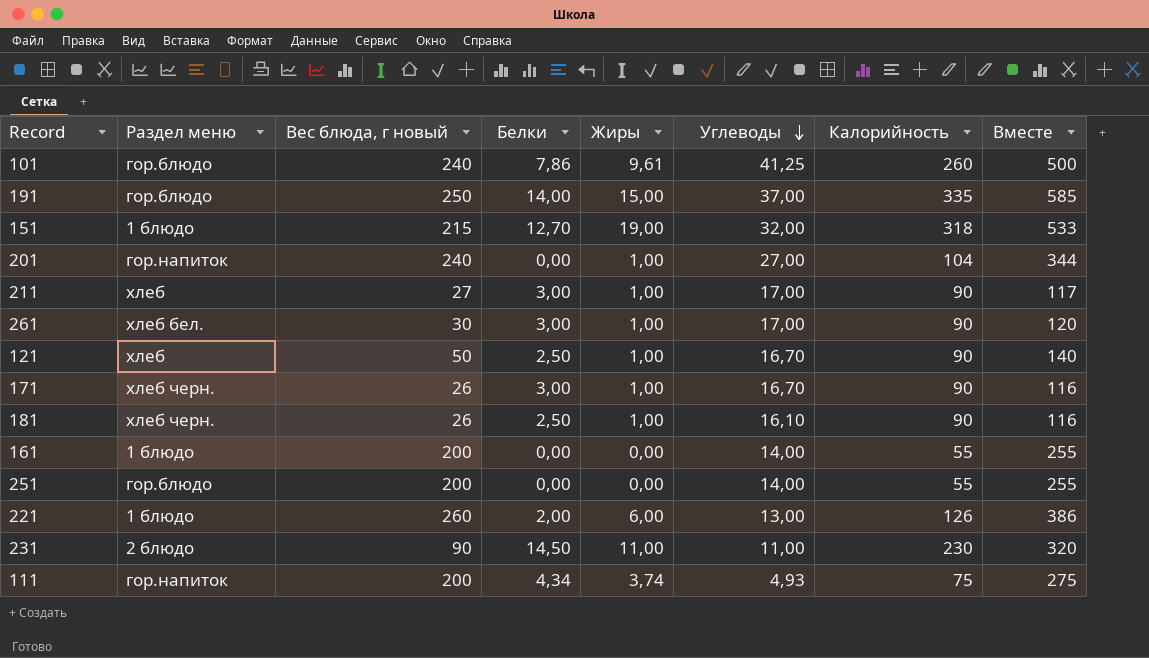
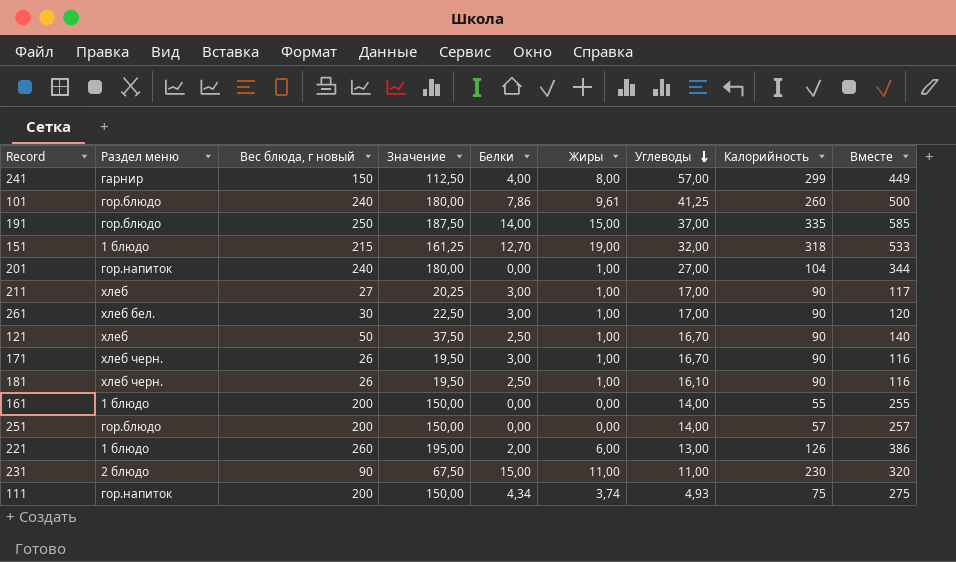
column Значение | formula: none -> [Вес блюда, г новый] * 0,75
row 241: none -> гарнир | 150 | 112,50 | 4,00 | 8,00 | 57,00 | 299 | 449
251 | Калорийность: 55 -> 57
251 | Вместе: 255 -> 257
231 | Белки: 14,50 -> 15,00

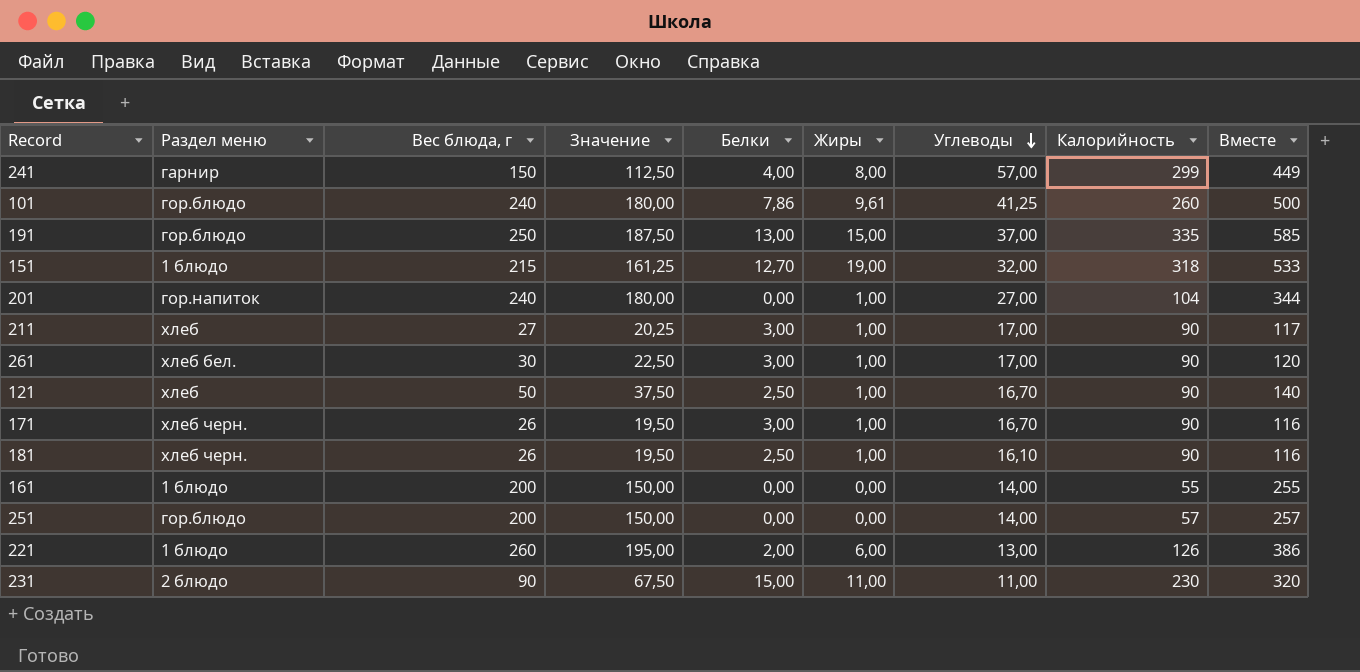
column name: Вес блюда, г новый -> Вес блюда, г
row 111: гор.напиток | 200 | 150,00 | 4,34 | 3,74 | 4,93 | 75 | 275 -> none
191 | Белки: 14,00 -> 13,00

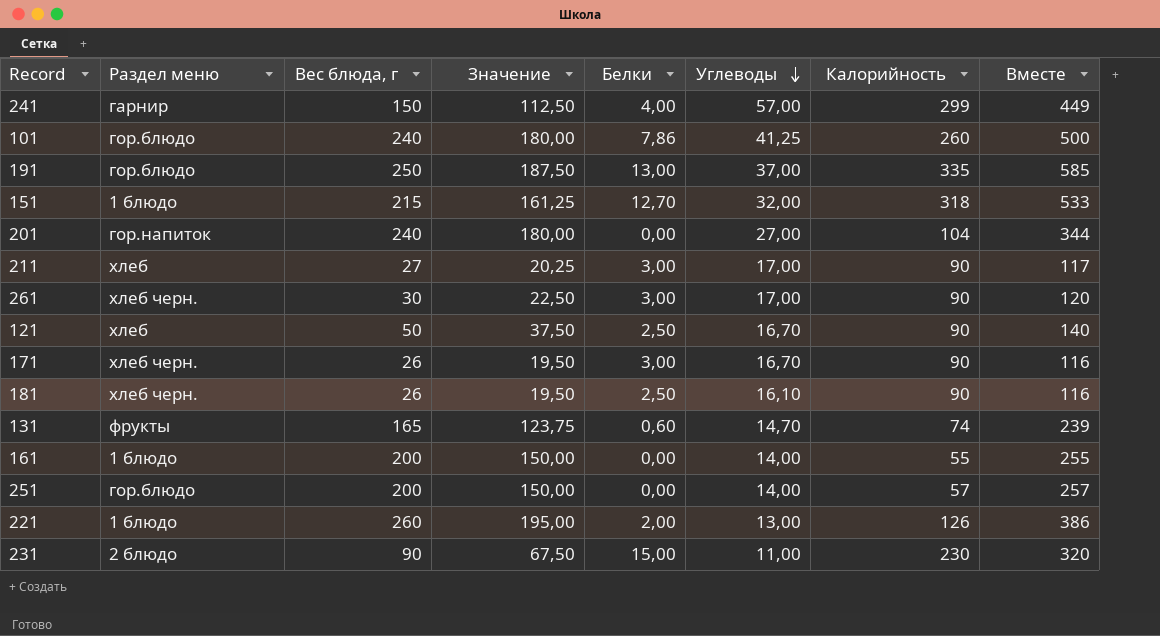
column Жиры | position: 6 -> none
261 | Раздел меню: хлеб бел. -> хлеб черн.
row 131: none -> фрукты | 165 | 123,75 | 0,60 | 14,70 | 74 | 239

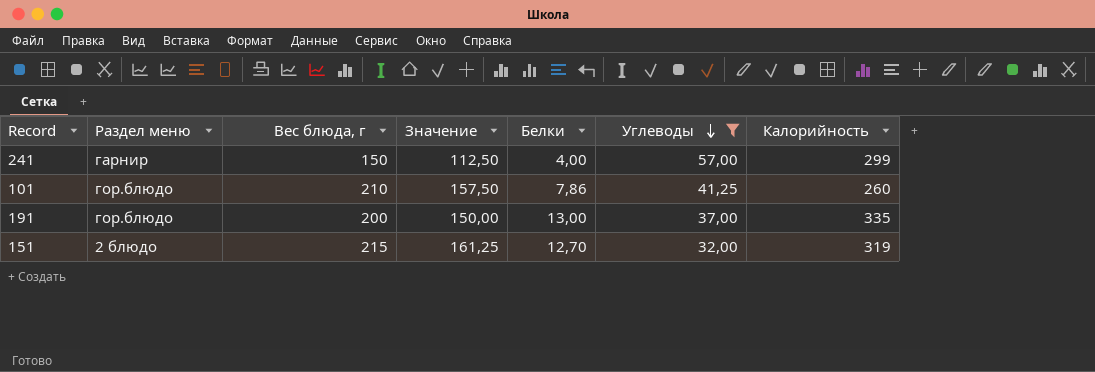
filter: none -> Углеводы >= 32,00
column Вместе | formula: [Вес блюда, г] + [Калорийность] -> none
101 | Вес блюда, г: 240 -> 210
101 | Значение: 180,00 -> 157,50
191 | Вес блюда, г: 250 -> 200
191 | Значение: 187,50 -> 150,00
151 | Раздел меню: 1 блюдо -> 2 блюдо
151 | Калорийность: 318 -> 319

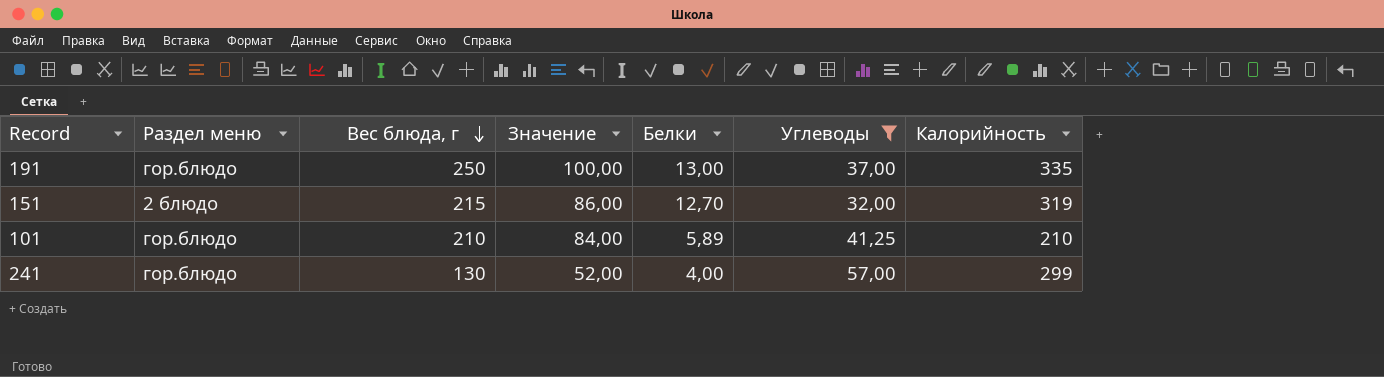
row order: Углеводы descending -> Вес блюда, г descending
column Значение | formula: [Вес блюда, г] * 0,75 -> [Вес блюда, г] * 0,4
191 | Вес блюда, г: 200 -> 250
101 | Белки: 7,86 -> 5,89
101 | Калорийность: 260 -> 210
241 | Раздел меню: гарнир -> гор.блюдо
241 | Вес блюда, г: 150 -> 130

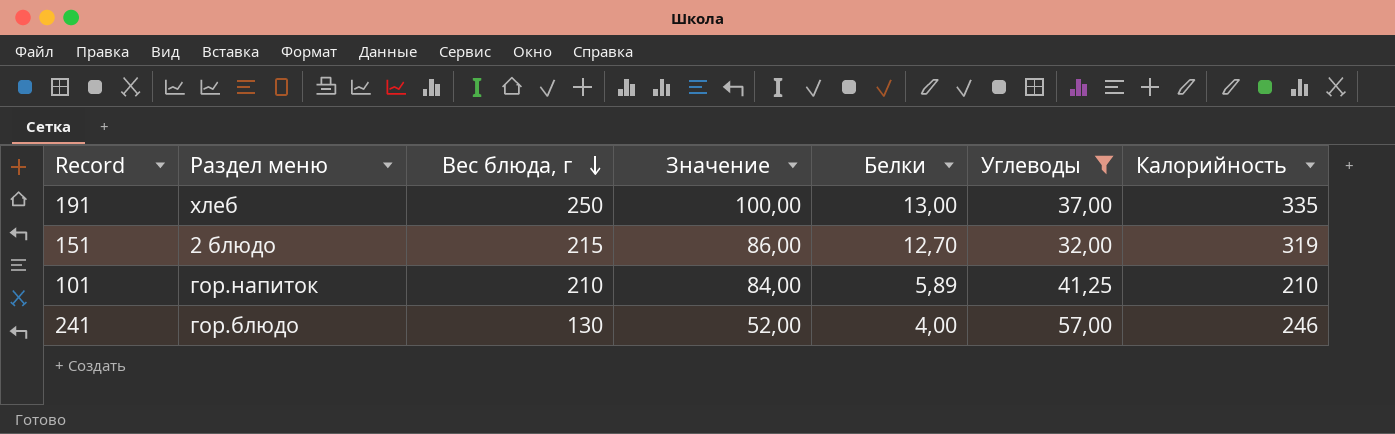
191 | Раздел меню: гор.блюдо -> хлеб
101 | Раздел меню: гор.блюдо -> гор.напиток
241 | Калорийность: 299 -> 246

